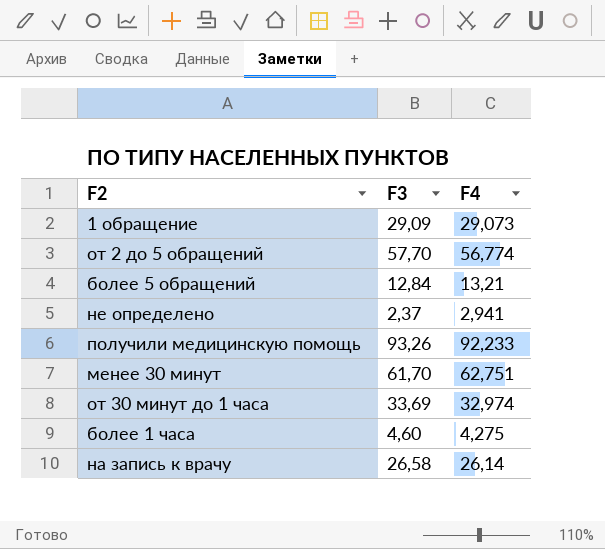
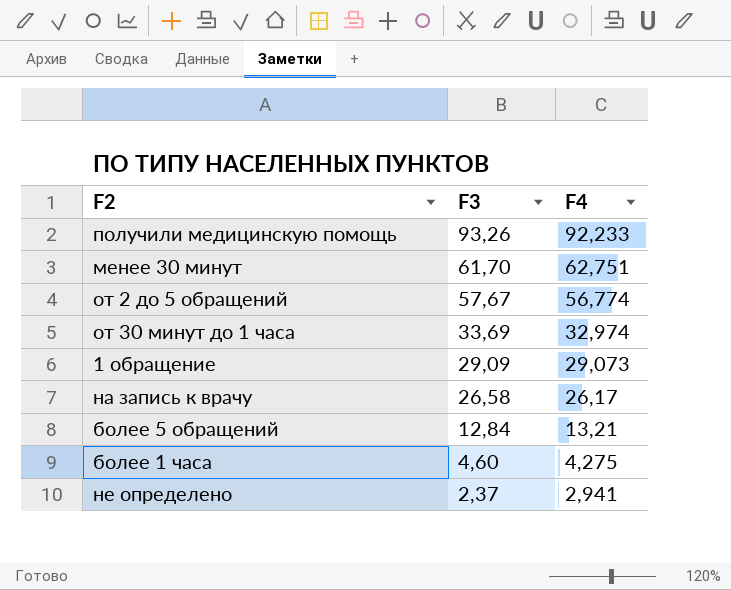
row order: none -> F3 descending
от 2 до 5 обращений | F3: 57,70 -> 57,67
на запись к врачу | F4: 26,14 -> 26,17

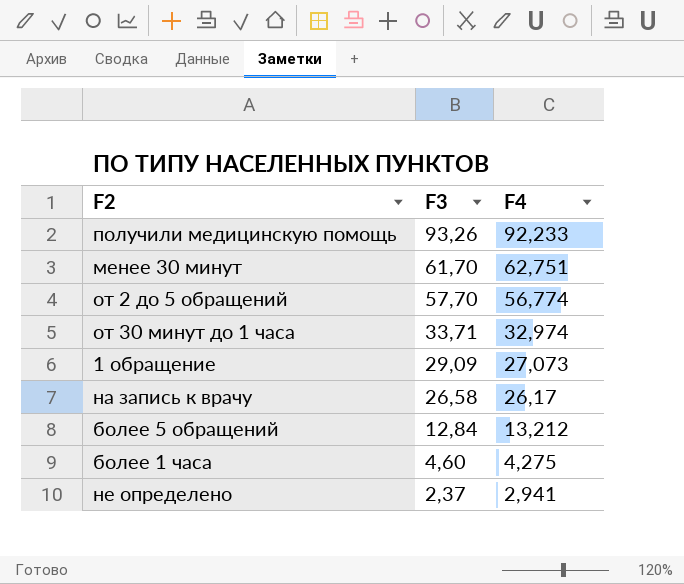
от 2 до 5 обращений | F3: 57,67 -> 57,70
от 30 минут до 1 часа | F3: 33,69 -> 33,71
1 обращение | F4: 29,073 -> 27,073
более 5 обращений | F4: 13,21 -> 13,212

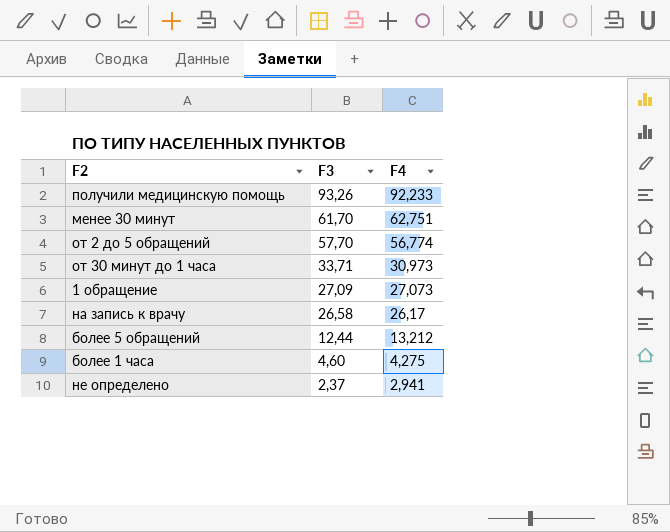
от 30 минут до 1 часа | F4: 32,974 -> 30,973
1 обращение | F3: 29,09 -> 27,09
более 5 обращений | F3: 12,84 -> 12,44

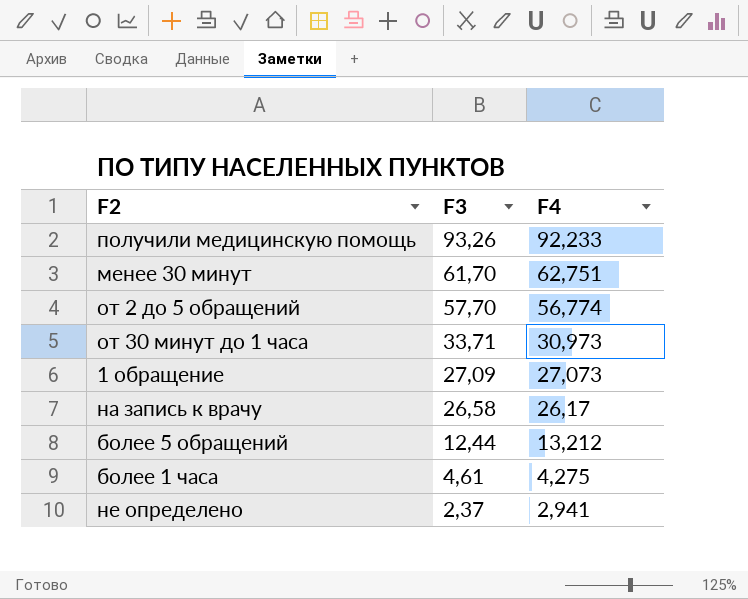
более 1 часа | F3: 4,60 -> 4,61

